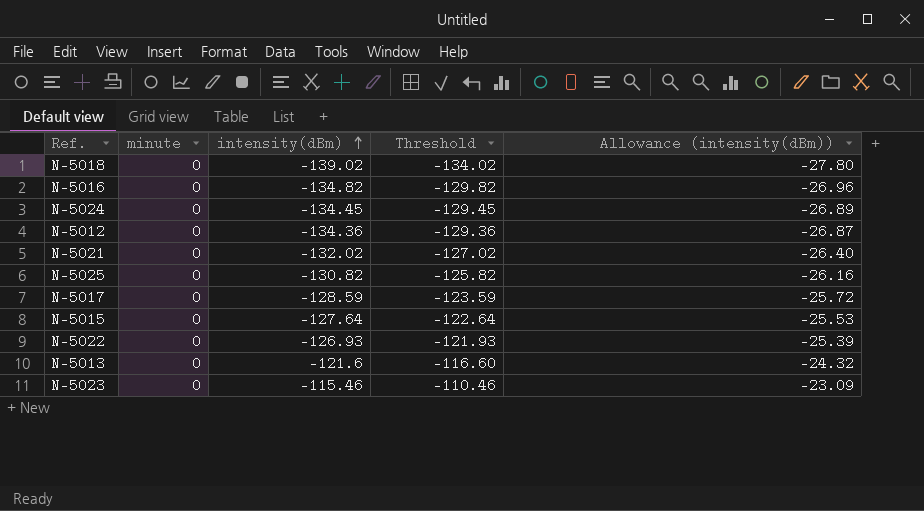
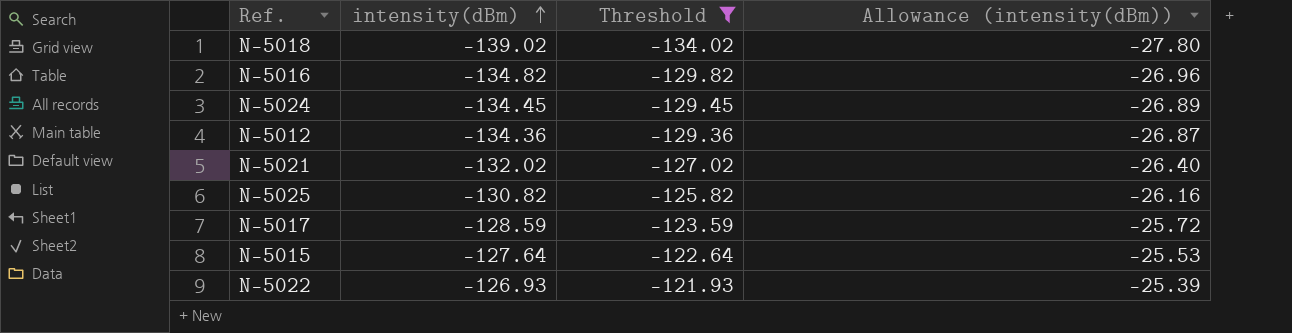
filter: none -> Threshold <= -121.93
column minute | position: 2 -> none

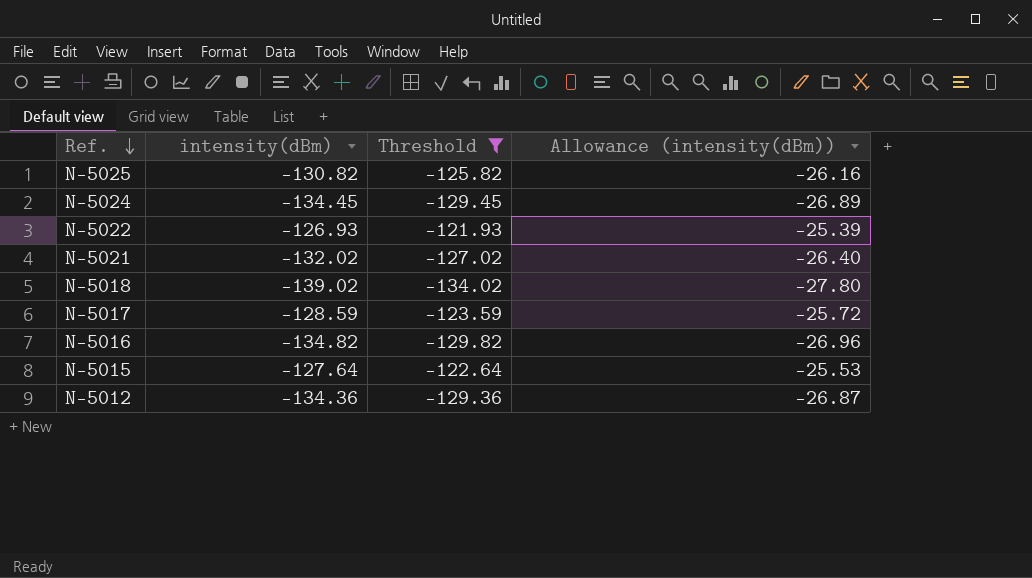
row order: intensity(dBm) ascending -> Ref. descending

